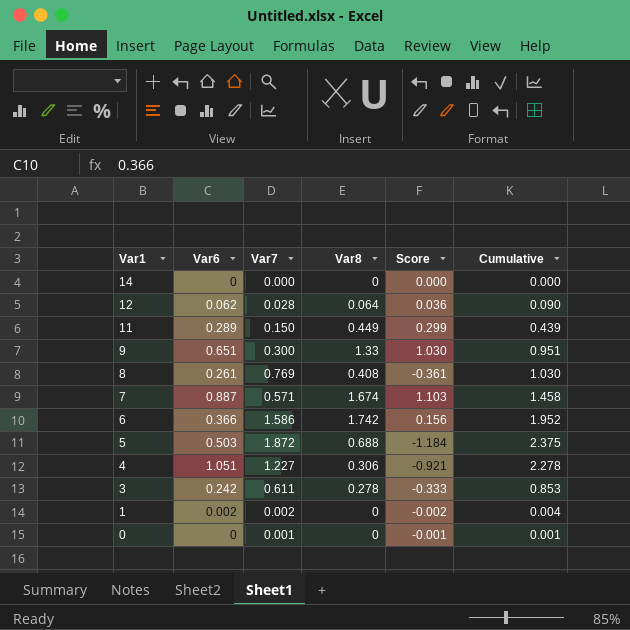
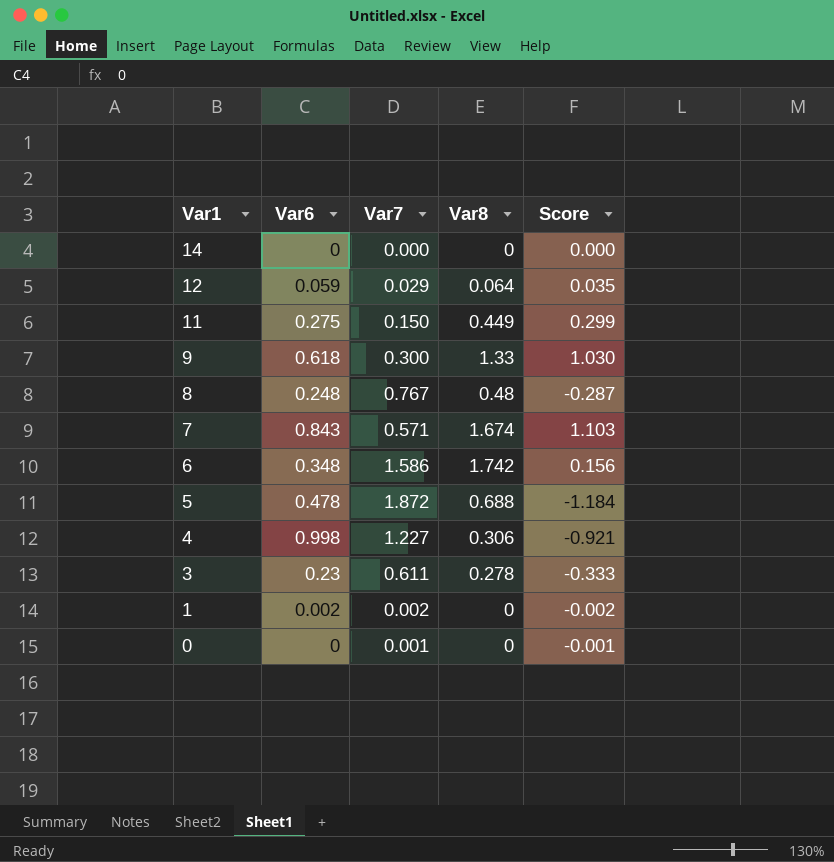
column Cumulative | formula: [Var6] + [Var7] -> none
12 | Var6: 0.062 -> 0.059
12 | Var7: 0.028 -> 0.029
12 | Score: 0.036 -> 0.035
11 | Var6: 0.289 -> 0.275
9 | Var6: 0.651 -> 0.618
8 | Var6: 0.261 -> 0.248
8 | Var7: 0.769 -> 0.767
8 | Var8: 0.408 -> 0.48
8 | Score: -0.361 -> -0.287
7 | Var6: 0.887 -> 0.843
6 | Var6: 0.366 -> 0.348
5 | Var6: 0.503 -> 0.478
4 | Var6: 1.051 -> 0.998
3 | Var6: 0.242 -> 0.23

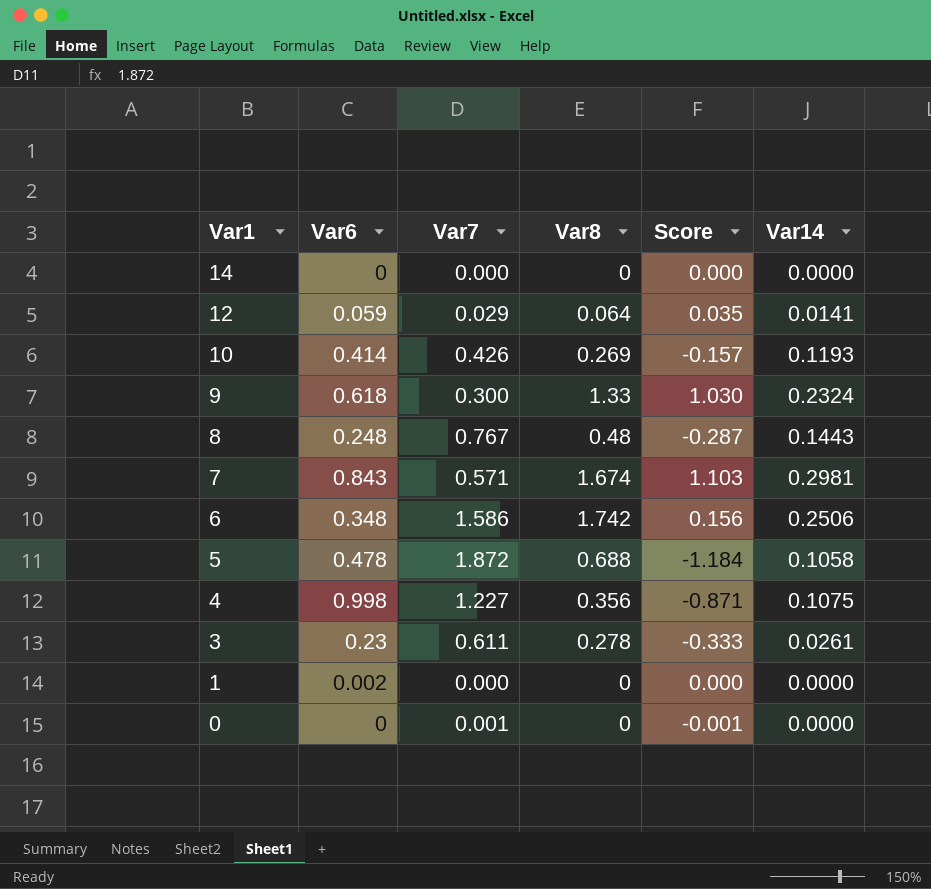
column Var14 | position: none -> 6
row 11: 0.275 | 0.150 | 0.449 | 0.299 -> none
row 10: none -> 0.414 | 0.426 | 0.269 | -0.157 | 0.1193
4 | Var8: 0.306 -> 0.356
4 | Score: -0.921 -> -0.871
1 | Var7: 0.002 -> 0.000
1 | Score: -0.002 -> 0.000

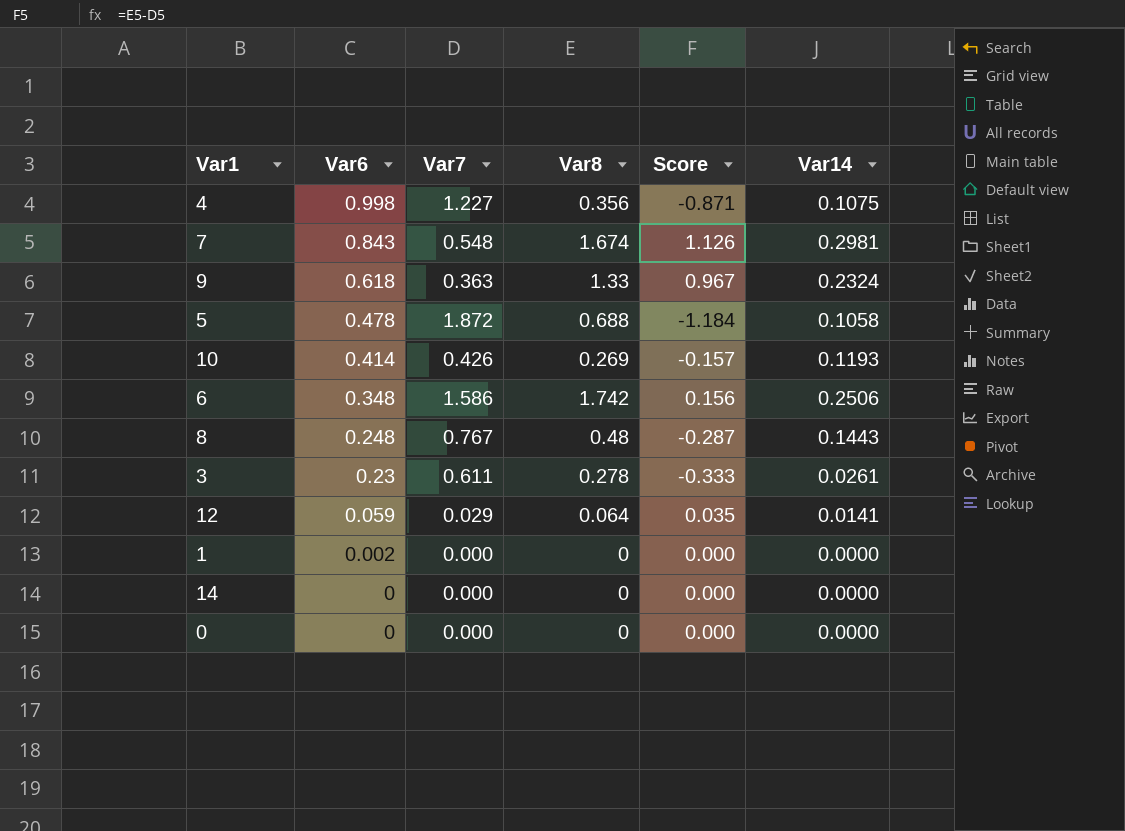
row order: Var1 descending -> Var6 descending
7 | Var7: 0.571 -> 0.548
7 | Score: 1.103 -> 1.126
9 | Var7: 0.300 -> 0.363
9 | Score: 1.030 -> 0.967
0 | Var7: 0.001 -> 0.000
0 | Score: -0.001 -> 0.000

